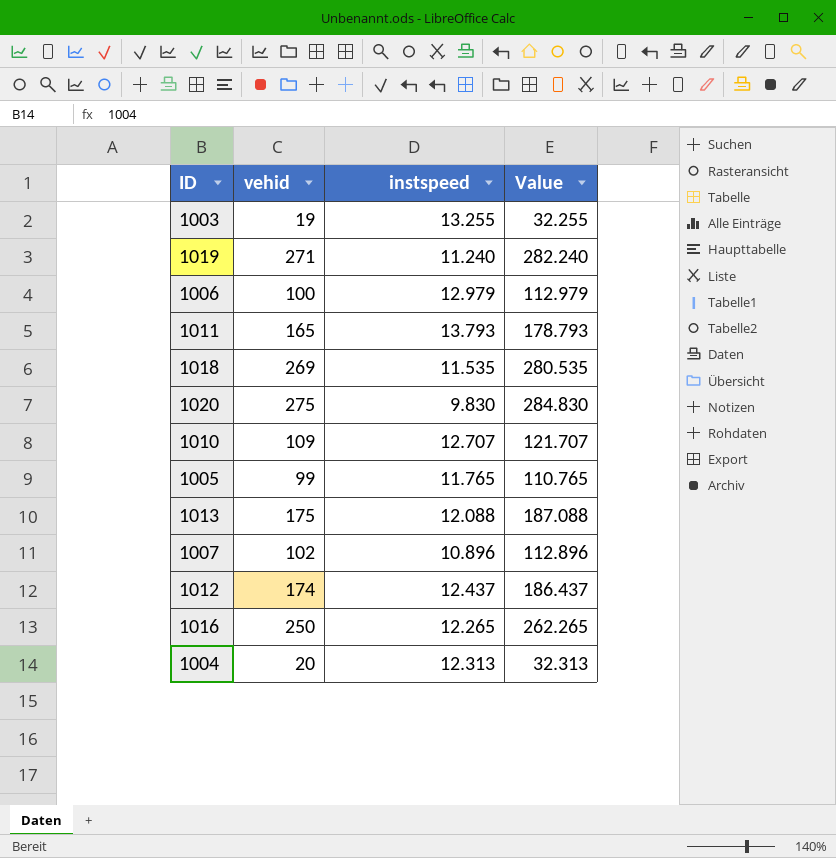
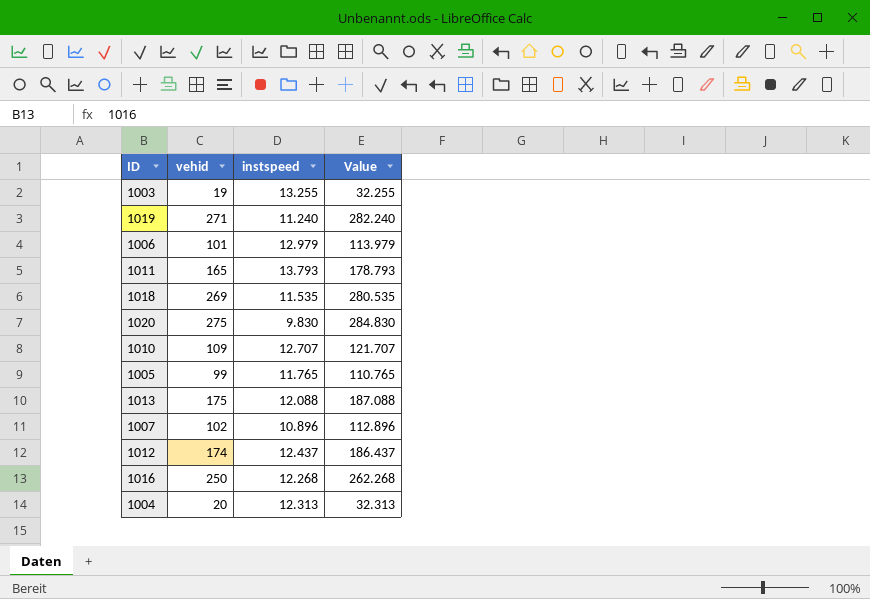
1006 | vehid: 100 -> 101
1006 | Value: 112.979 -> 113.979
1016 | instspeed: 12.265 -> 12.268
1016 | Value: 262.265 -> 262.268

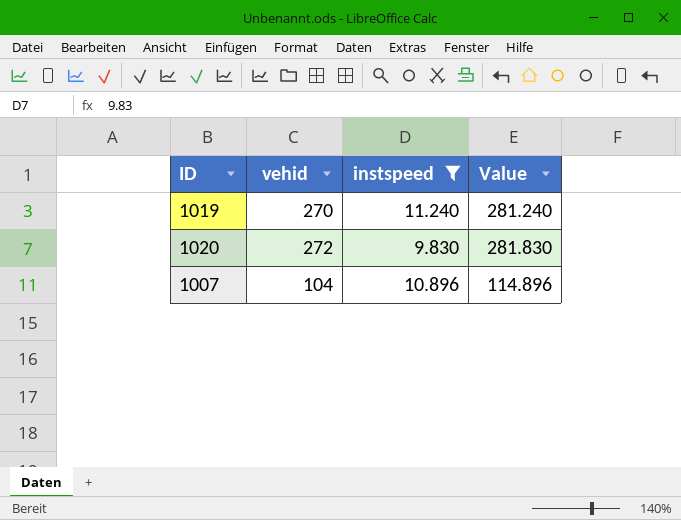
filter: none -> instspeed <= 11.240
1019 | vehid: 271 -> 270
1019 | Value: 282.240 -> 281.240
1020 | vehid: 275 -> 272
1020 | Value: 284.830 -> 281.830
1007 | vehid: 102 -> 104
1007 | Value: 112.896 -> 114.896

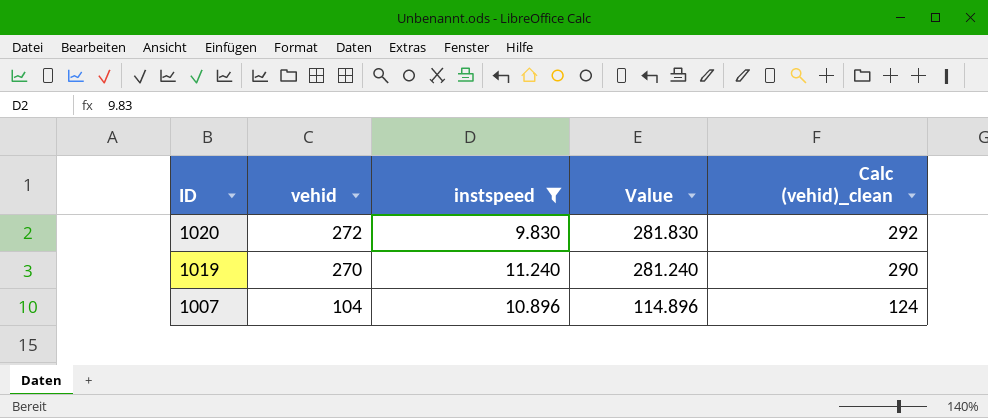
row order: none -> ID descending
column Calc (vehid)_clean | formula: none -> [vehid] + 20

